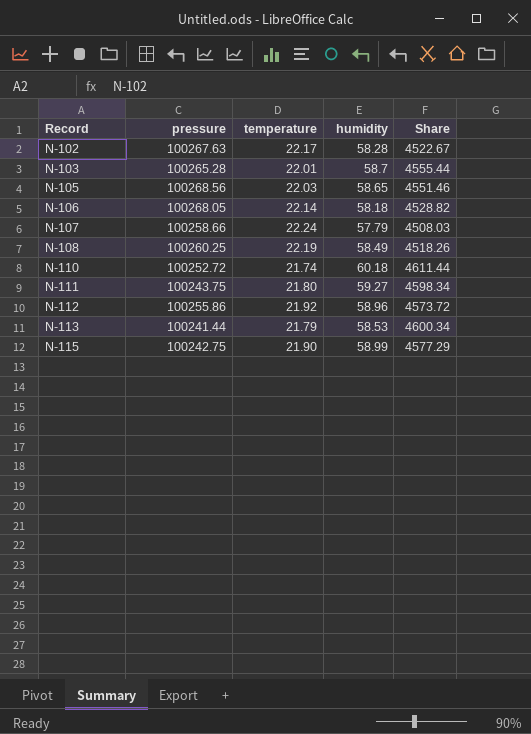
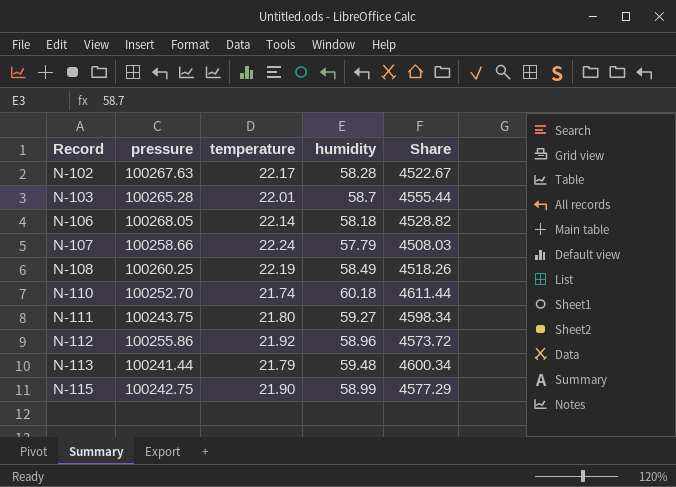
row N-105: 100268.56 | 22.03 | 58.65 | 4551.46 -> none
N-110 | pressure: 100252.72 -> 100252.70
N-113 | humidity: 58.53 -> 59.48

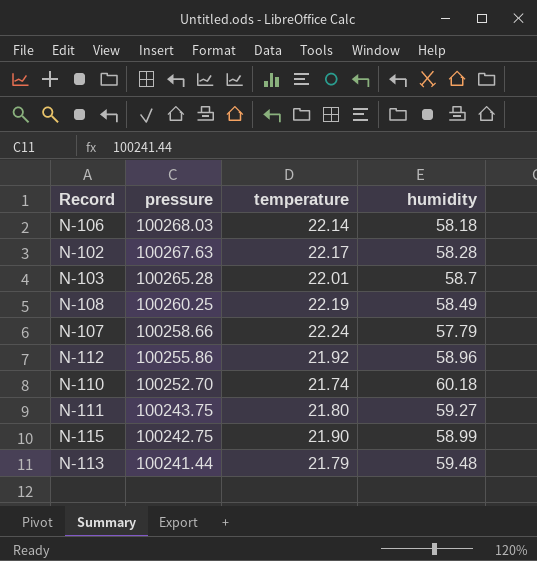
row order: Record ascending -> pressure descending
column Share | formula: [pressure] / [temperature] -> none
N-106 | pressure: 100268.05 -> 100268.03

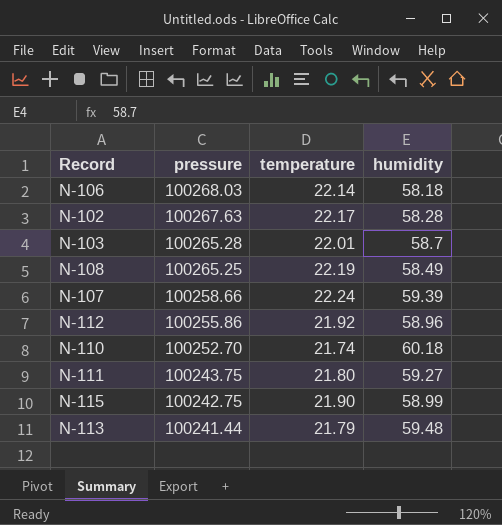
N-108 | pressure: 100260.25 -> 100265.25
N-107 | humidity: 57.79 -> 59.39

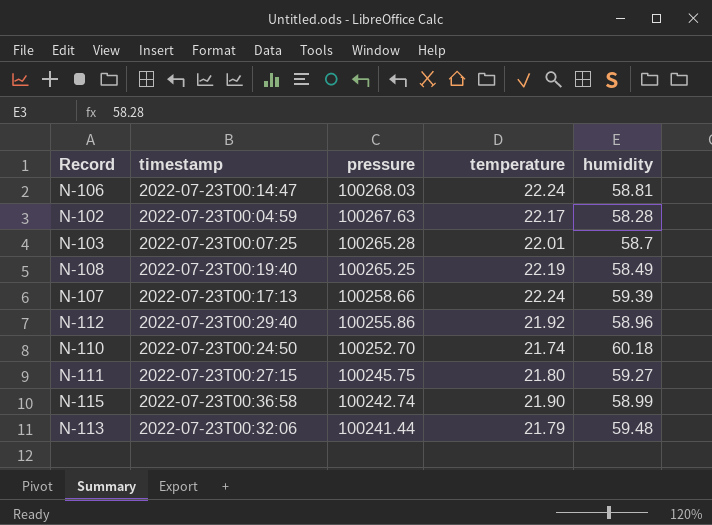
column timestamp | position: none -> 2
N-106 | temperature: 22.14 -> 22.24
N-106 | humidity: 58.18 -> 58.81
N-111 | pressure: 100243.75 -> 100245.75
N-115 | pressure: 100242.75 -> 100242.74

